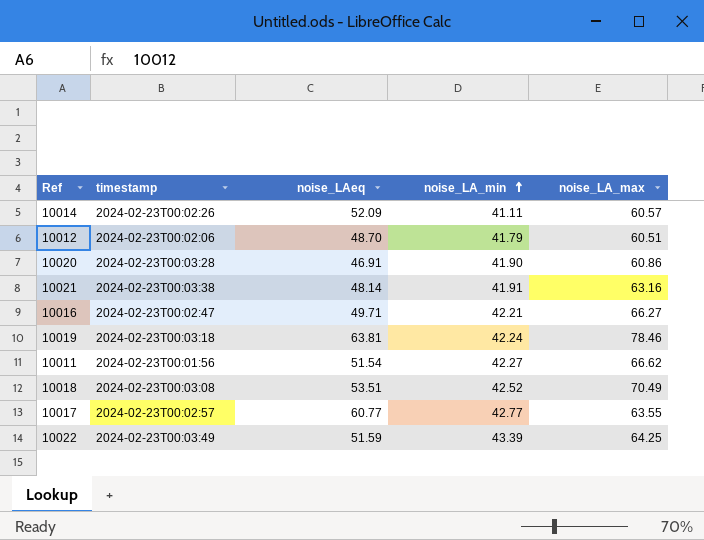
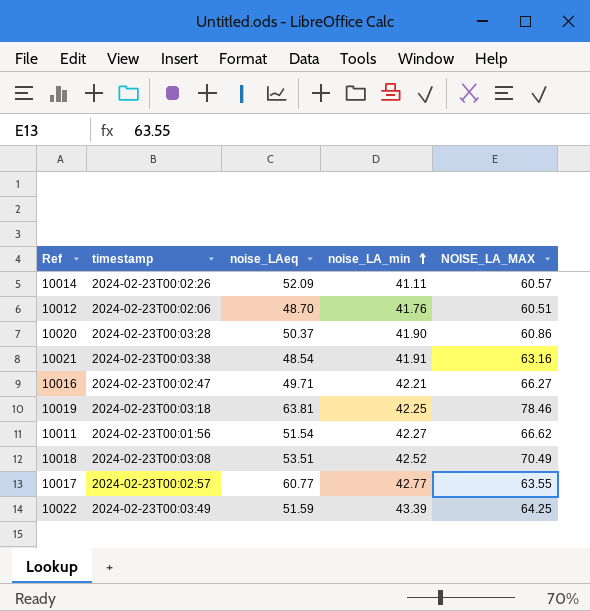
column name: noise_LA_max -> NOISE_LA_MAX
10012 | noise_LA_min: 41.79 -> 41.76
10020 | noise_LAeq: 46.91 -> 50.37
10021 | noise_LAeq: 48.14 -> 48.54
10019 | noise_LA_min: 42.24 -> 42.25

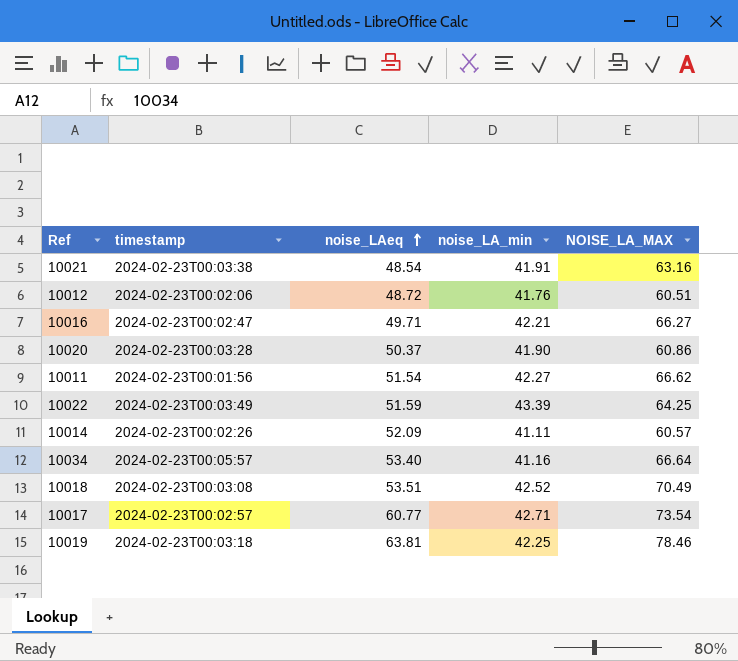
row order: noise_LA_min ascending -> noise_LAeq ascending
10012 | noise_LAeq: 48.70 -> 48.72
row 10034: none -> 2024-02-23T00:05:57 | 53.40 | 41.16 | 66.64
10017 | noise_LA_min: 42.77 -> 42.71
10017 | NOISE_LA_MAX: 63.55 -> 73.54

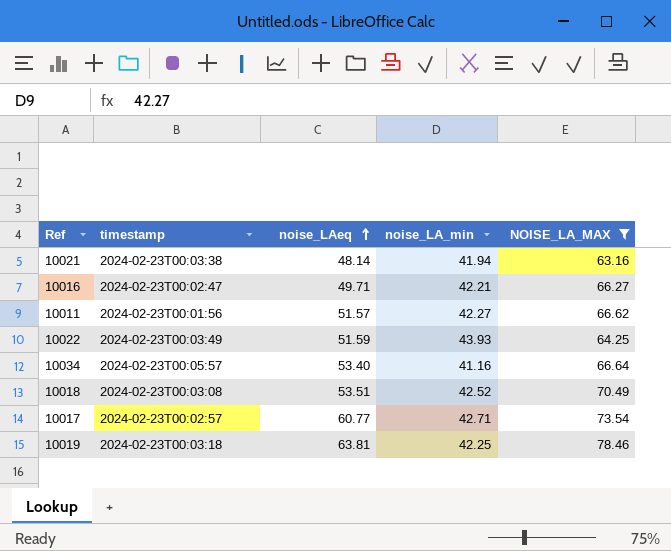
filter: none -> NOISE_LA_MAX >= 63.16
10021 | noise_LAeq: 48.54 -> 48.14
10021 | noise_LA_min: 41.91 -> 41.94
10011 | noise_LAeq: 51.54 -> 51.57
10022 | noise_LA_min: 43.39 -> 43.93

